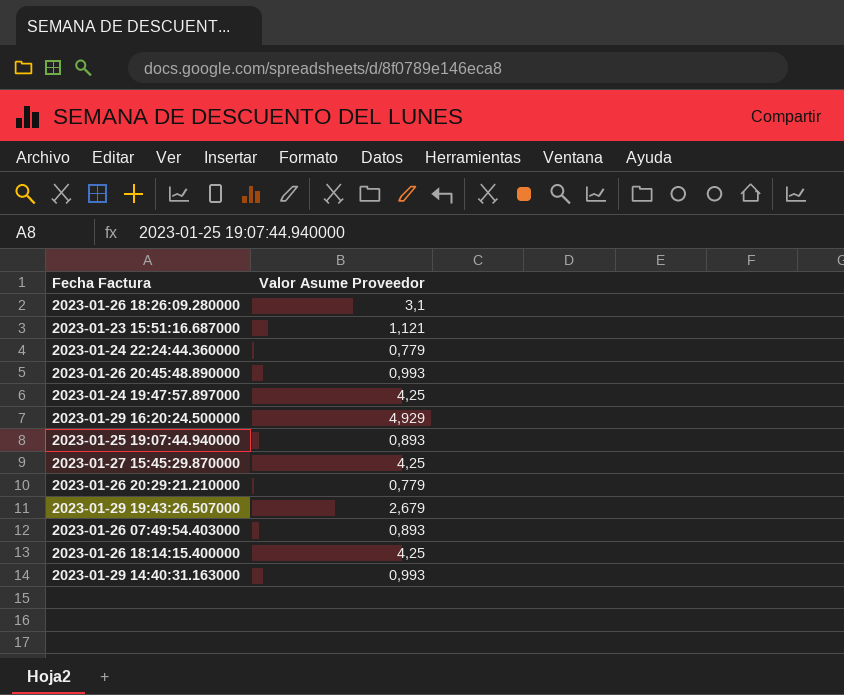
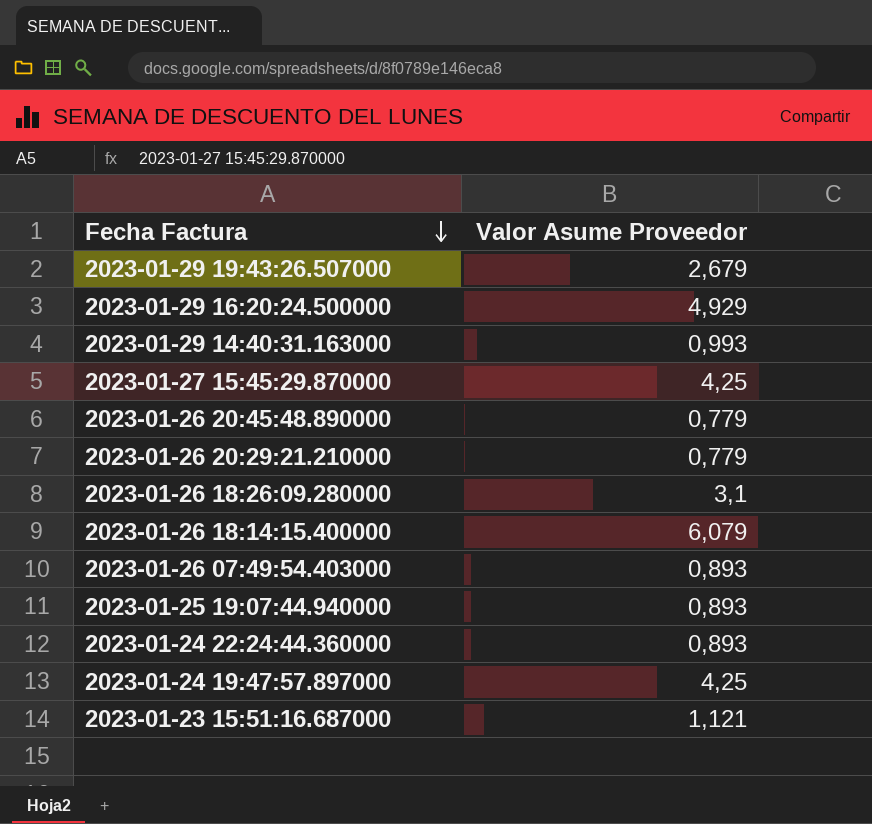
row order: none -> Fecha Factura descending
2023-01-26 20:45:48.890000 | Valor Asume Proveedor: 0,993 -> 0,779
2023-01-26 18:14:15.400000 | Valor Asume Proveedor: 4,25 -> 6,079
2023-01-24 22:24:44.360000 | Valor Asume Proveedor: 0,779 -> 0,893

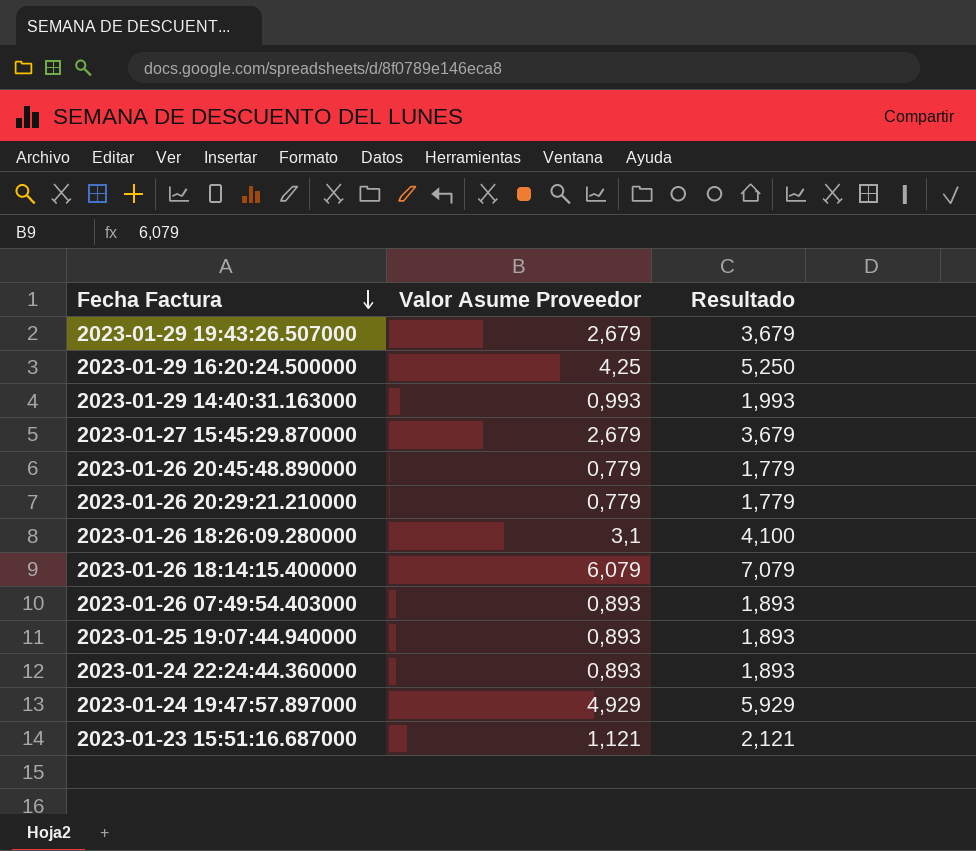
column Resultado | formula: none -> [Valor Asume Proveedor] + 1
2023-01-29 16:20:24.500000 | Valor Asume Proveedor: 4,929 -> 4,25
2023-01-27 15:45:29.870000 | Valor Asume Proveedor: 4,25 -> 2,679
2023-01-24 19:47:57.897000 | Valor Asume Proveedor: 4,25 -> 4,929

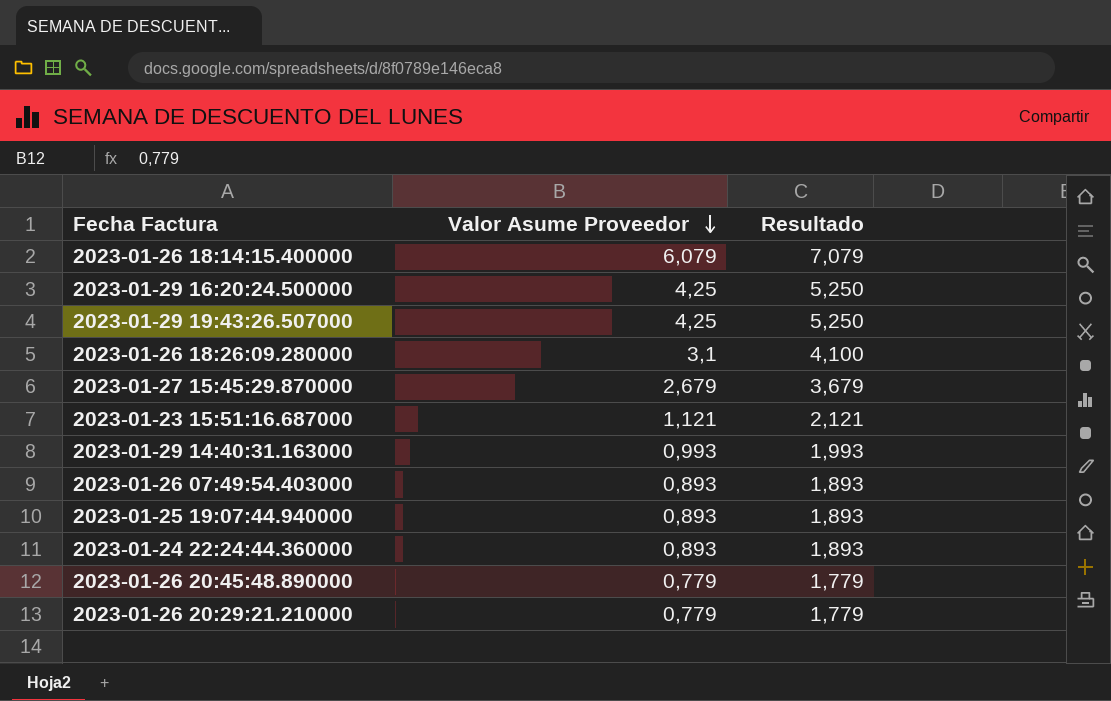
row order: Fecha Factura descending -> Valor Asume Proveedor descending
row 2023-01-24 19:47:57.897000: 4,929 | 5,929 -> none
2023-01-29 19:43:26.507000 | Valor Asume Proveedor: 2,679 -> 4,25
2023-01-29 19:43:26.507000 | Resultado: 3,679 -> 5,250

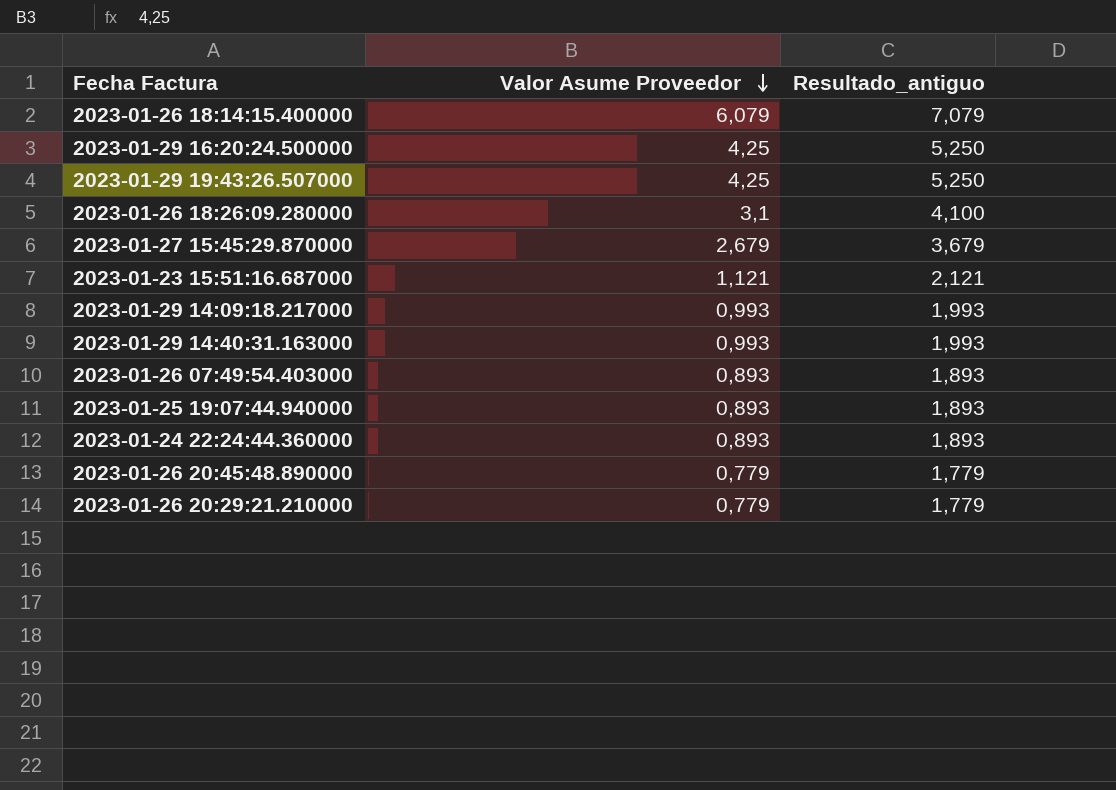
column name: Resultado -> Resultado_antiguo
row 2023-01-29 14:09:18.217000: none -> 0,993 | 1,993

